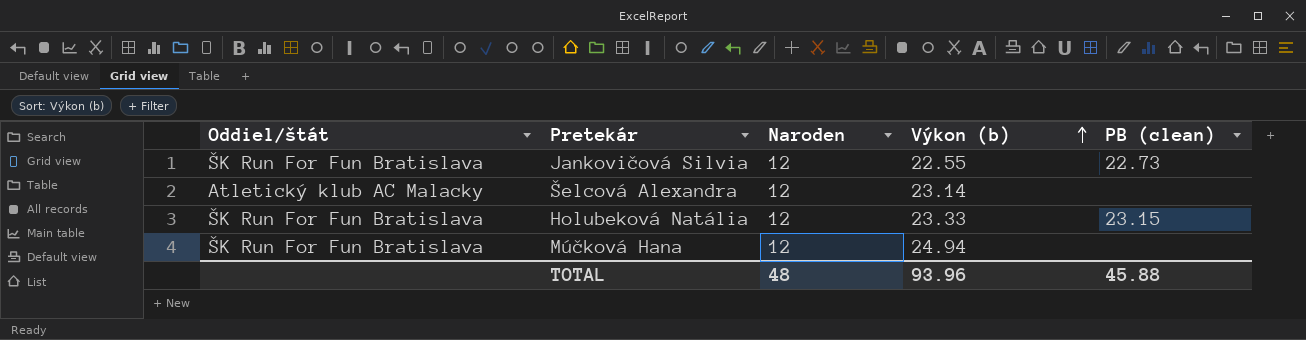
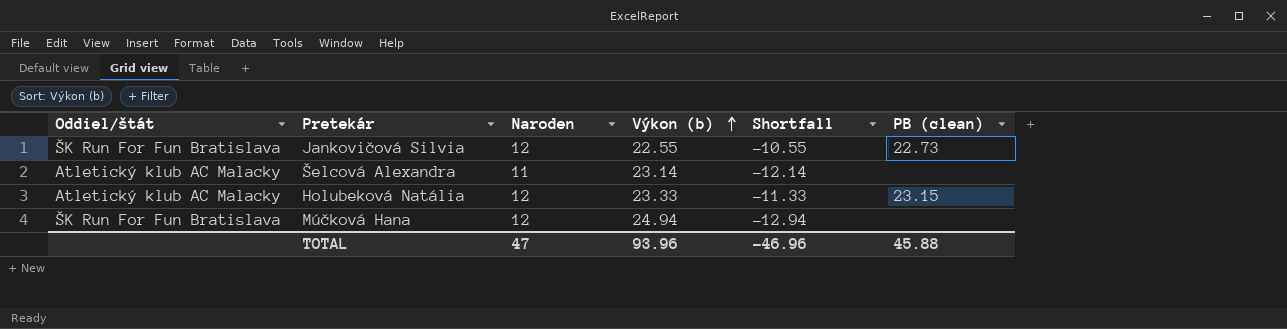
column Shortfall | formula: none -> [Naroden] - [Výkon (b)]
Šelcová Alexandra | Naroden: 12 -> 11
Holubeková Natália | Oddiel/štát: ŠK Run For Fun Bratislava -> Atletický klub AC Malacky
TOTAL | Naroden: 48 -> 47

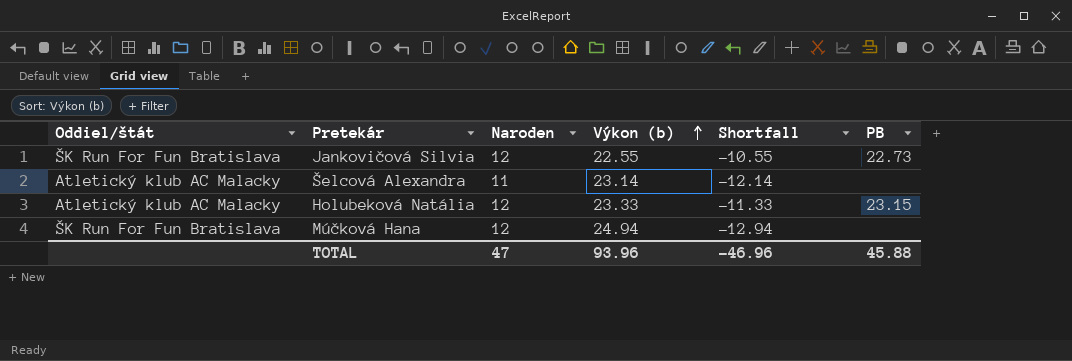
column name: PB (clean) -> PB

